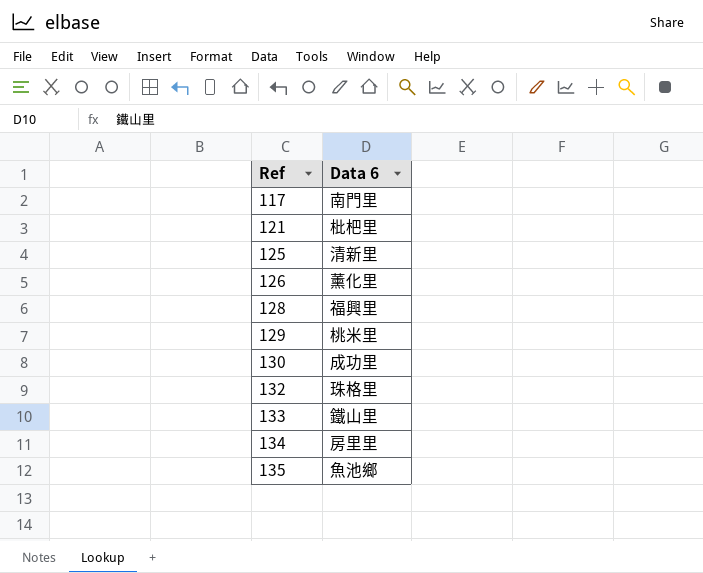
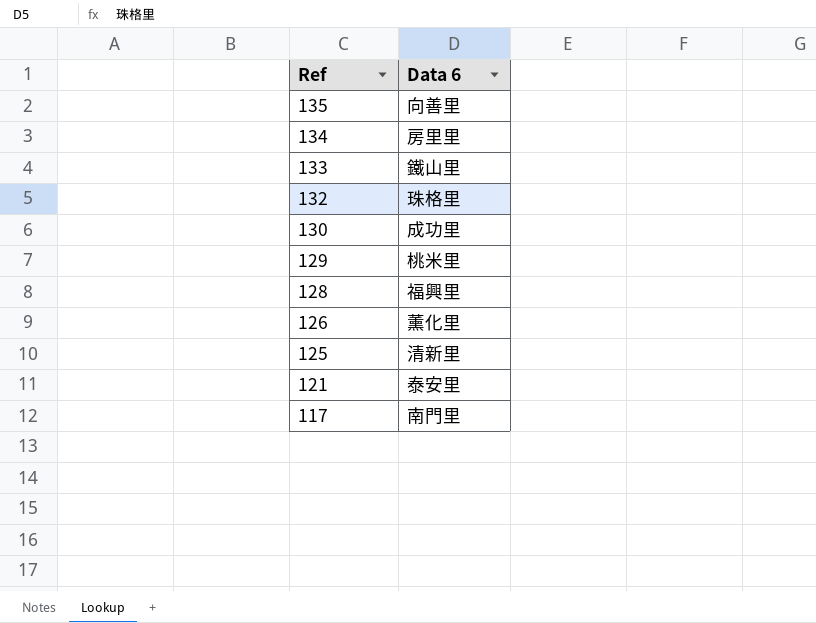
row order: Ref ascending -> Ref descending
135 | Data 6: 魚池鄉 -> 向善里
121 | Data 6: 枇杷里 -> 泰安里

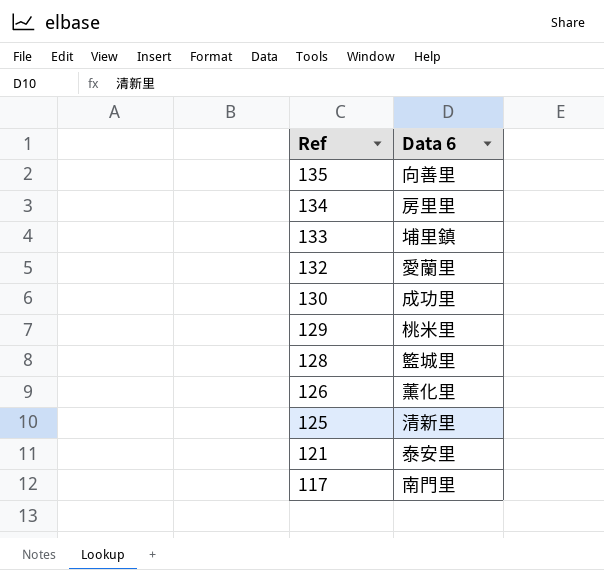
133 | Data 6: 鐵山里 -> 埔里鎮
132 | Data 6: 珠格里 -> 愛蘭里
128 | Data 6: 福興里 -> 籃城里

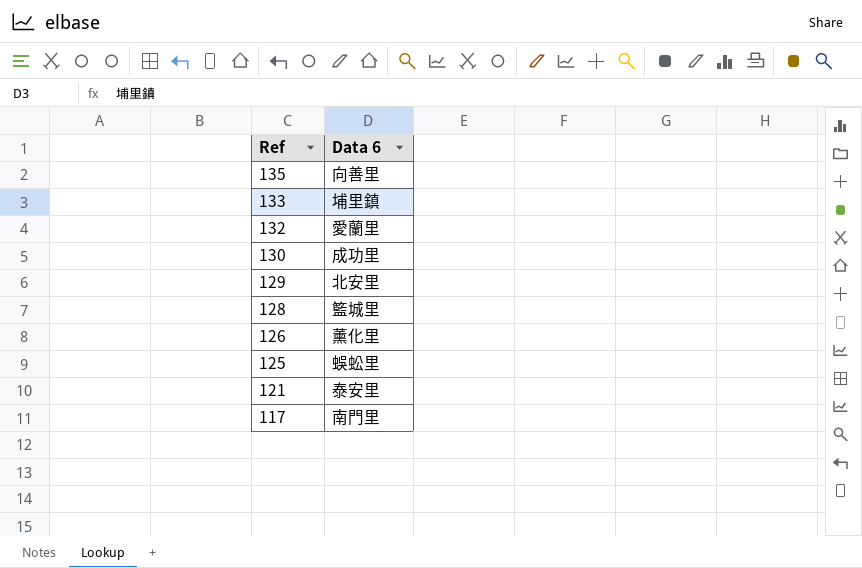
row 134: 房里里 -> none
129 | Data 6: 桃米里 -> 北安里
125 | Data 6: 清新里 -> 蜈蚣里

